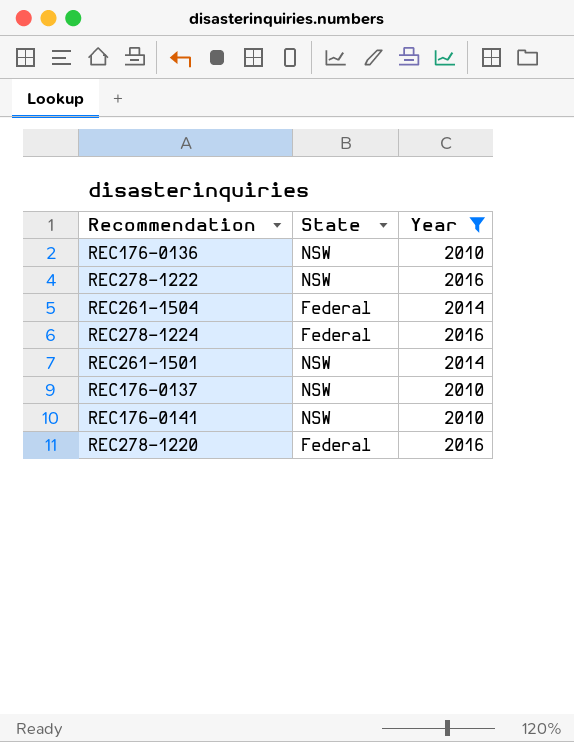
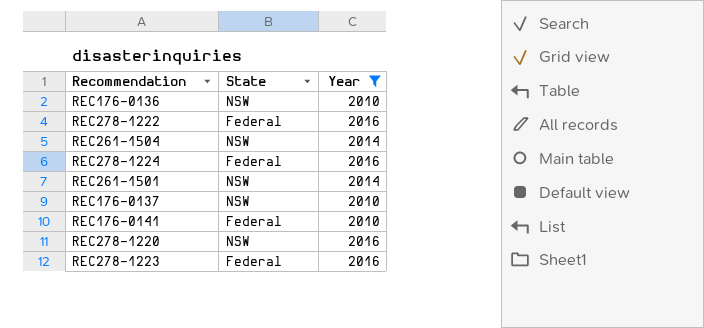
REC278-1222 | State: NSW -> Federal
REC261-1504 | State: Federal -> NSW
REC176-0141 | State: NSW -> Federal
REC278-1220 | State: Federal -> NSW
row REC278-1223: none -> Federal | 2016

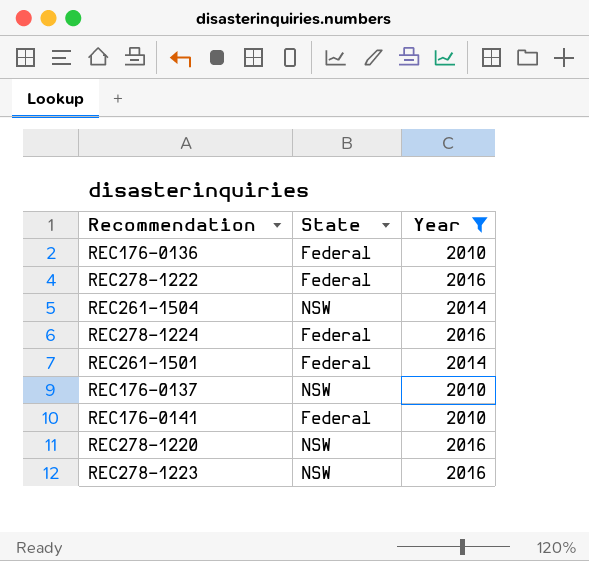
REC176-0136 | State: NSW -> Federal
REC261-1501 | State: NSW -> Federal
REC278-1223 | State: Federal -> NSW

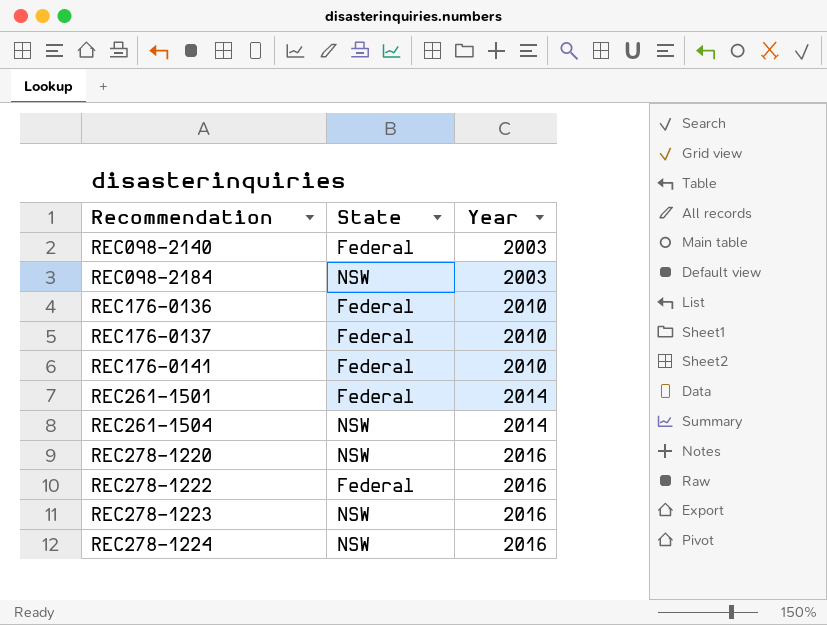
filter: Year != 2003 -> none
row order: none -> Recommendation ascending
REC176-0137 | State: NSW -> Federal
REC278-1224 | State: Federal -> NSW

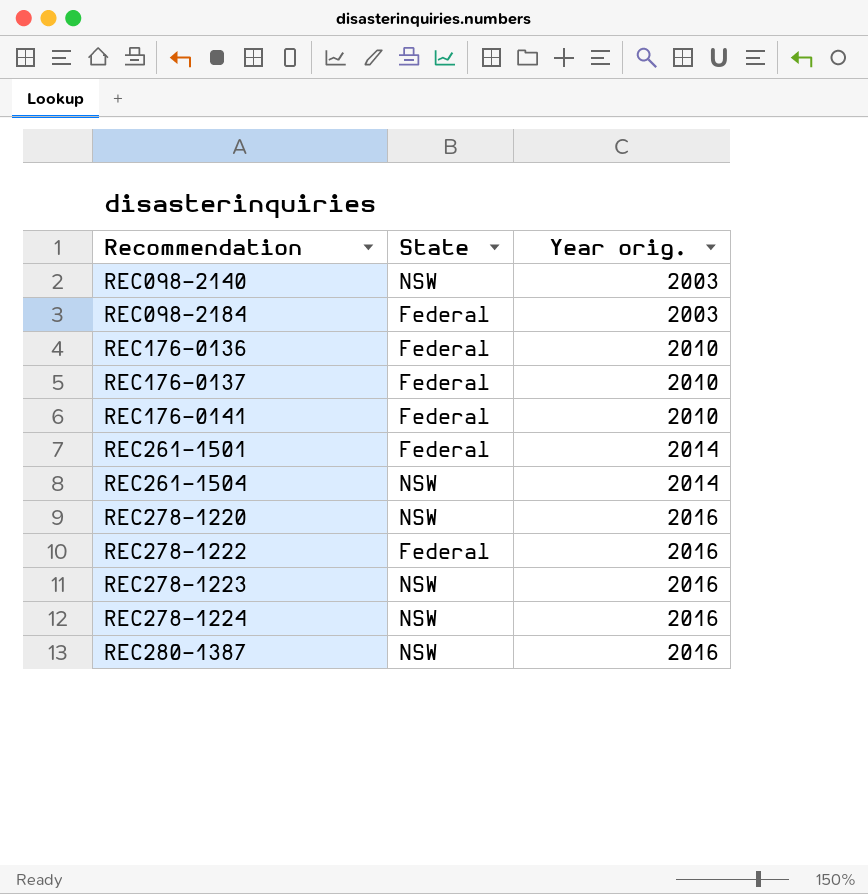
column name: Year -> Year orig.
REC098-2140 | State: Federal -> NSW
REC098-2184 | State: NSW -> Federal
row REC280-1387: none -> NSW | 2016

